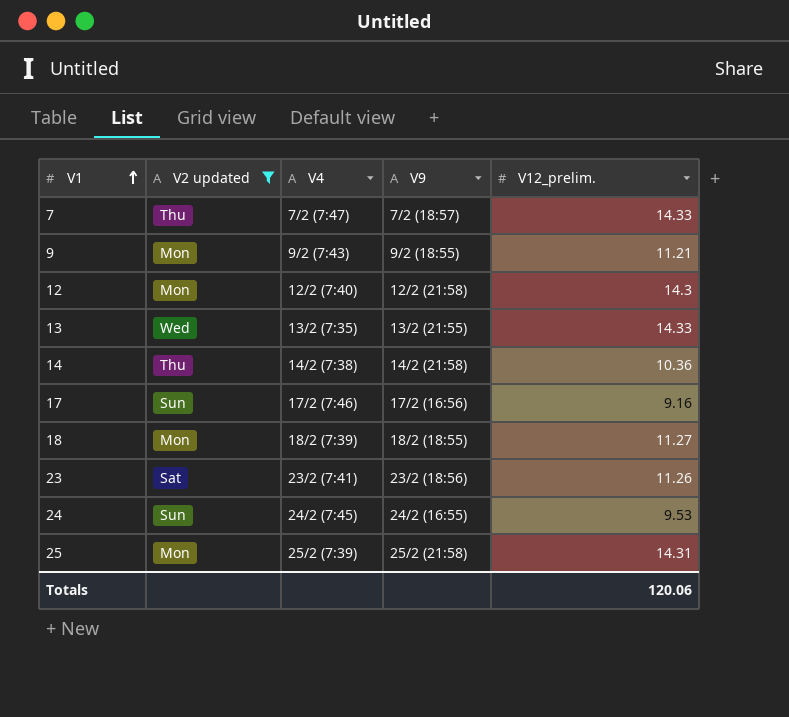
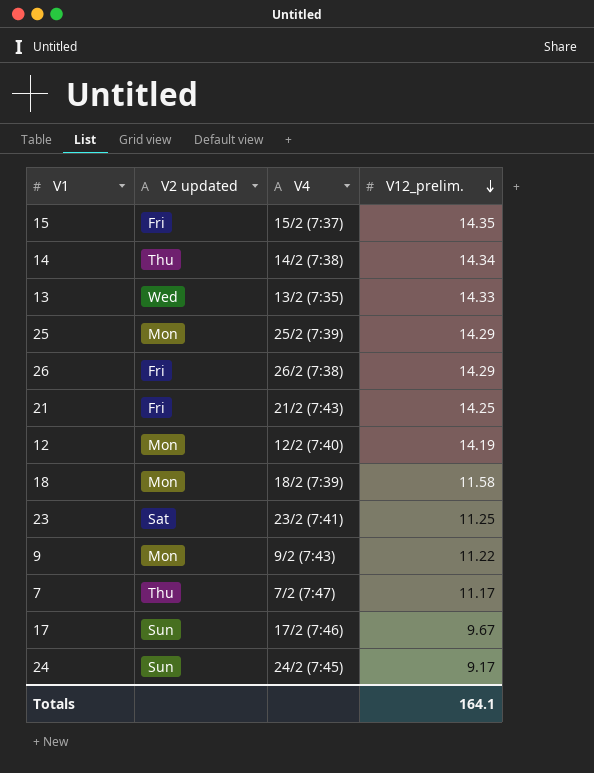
filter: V2 updated != Fri -> none
row order: V1 ascending -> V12_prelim. descending
column V9 | position: 4 -> none
14 | V12_prelim.: 10.36 -> 14.34
25 | V12_prelim.: 14.31 -> 14.29
12 | V12_prelim.: 14.3 -> 14.19
18 | V12_prelim.: 11.27 -> 11.58
23 | V12_prelim.: 11.26 -> 11.25
9 | V12_prelim.: 11.21 -> 11.22
7 | V12_prelim.: 14.33 -> 11.17
17 | V12_prelim.: 9.16 -> 9.67
24 | V12_prelim.: 9.53 -> 9.17
Totals | V12_prelim.: 120.06 -> 164.1

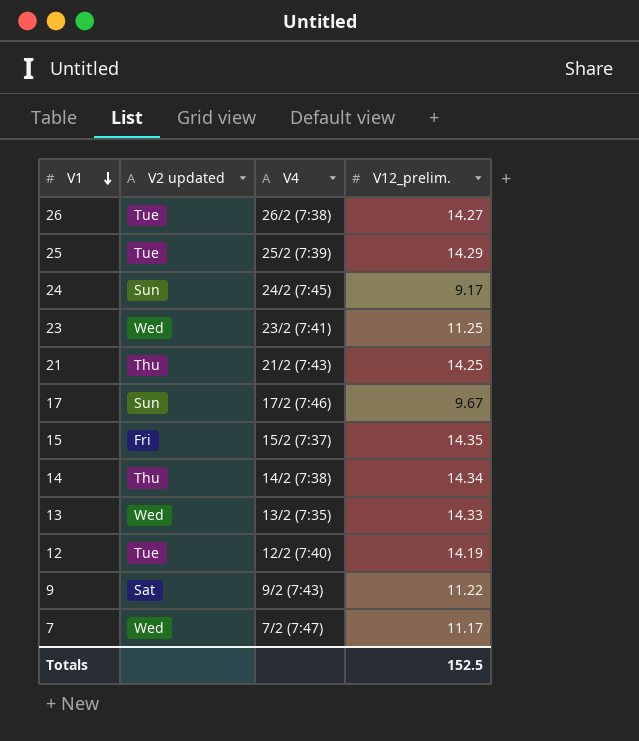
row order: V12_prelim. descending -> V1 descending
row 18: Mon | 18/2 (7:39) | 11.58 -> none
26 | V2 updated: Fri -> Tue
26 | V12_prelim.: 14.29 -> 14.27
25 | V2 updated: Mon -> Tue
23 | V2 updated: Sat -> Wed
21 | V2 updated: Fri -> Thu
12 | V2 updated: Mon -> Tue
9 | V2 updated: Mon -> Sat
7 | V2 updated: Thu -> Wed
Totals | V12_prelim.: 164.1 -> 152.5

